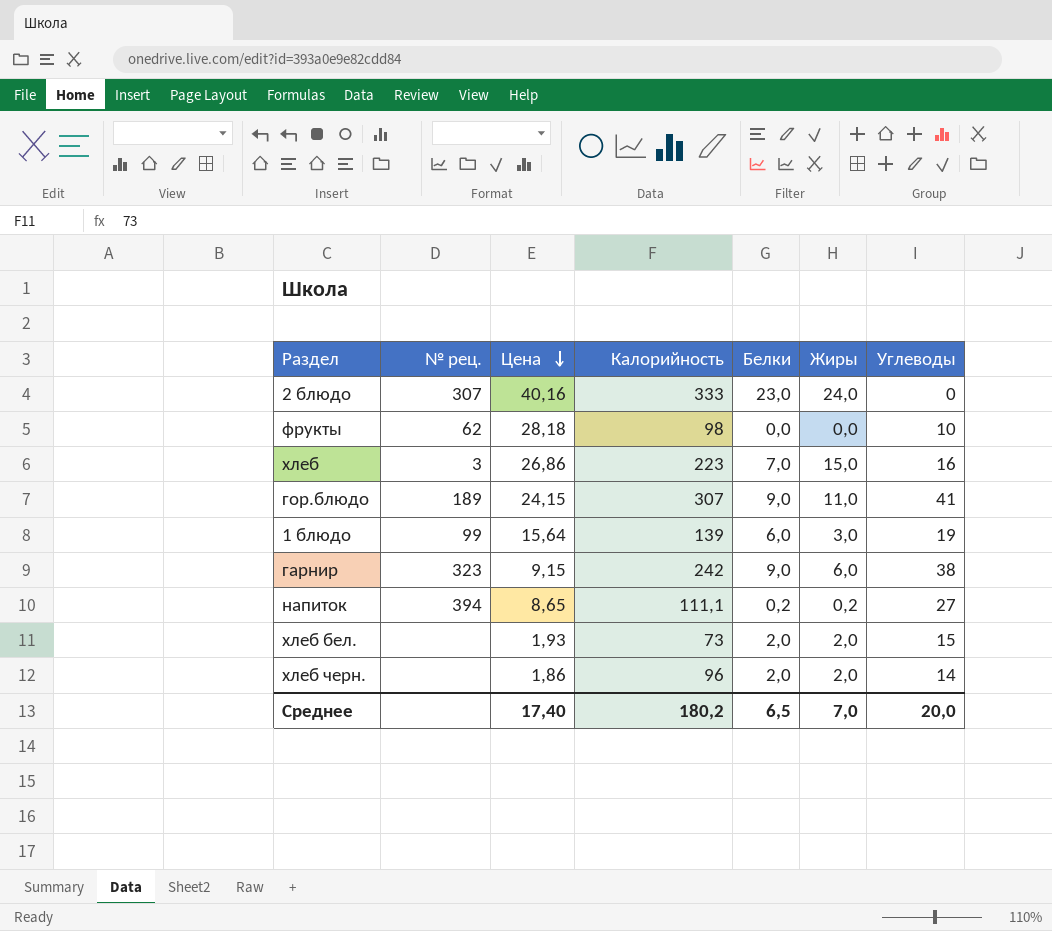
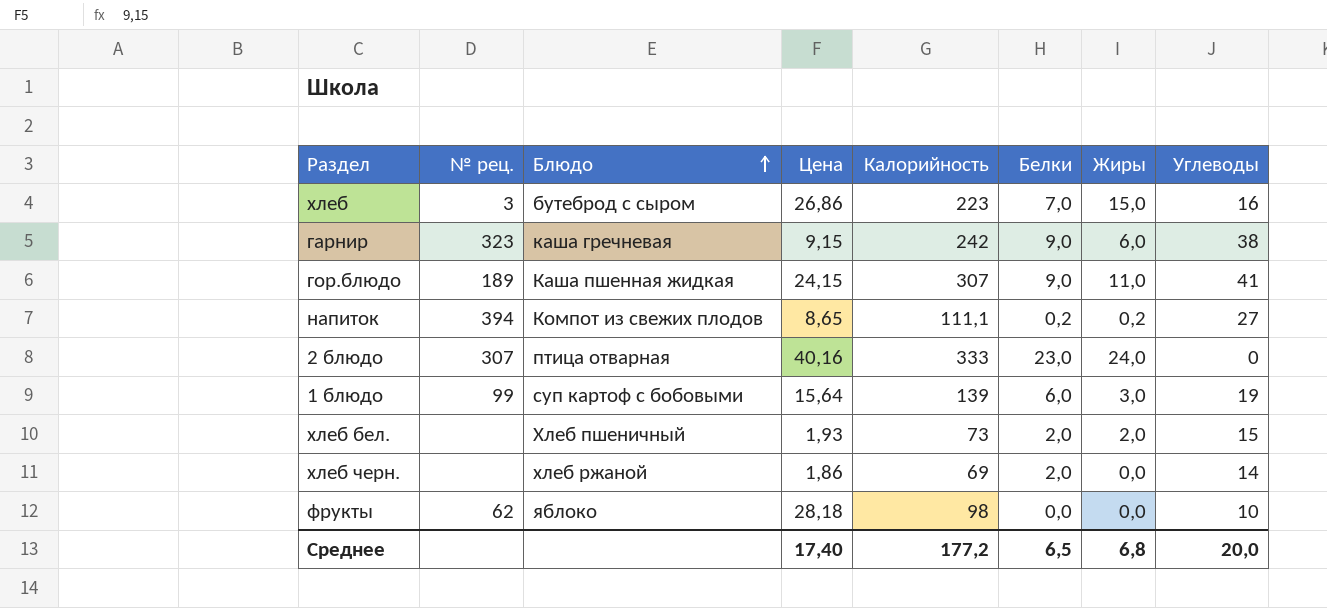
row order: Цена descending -> Блюдо ascending
column Блюдо | position: none -> 3
хлеб черн. | Калорийность: 96 -> 69
хлеб черн. | Жиры: 2,0 -> 0,0
Среднее | Калорийность: 180,2 -> 177,2
Среднее | Жиры: 7,0 -> 6,8

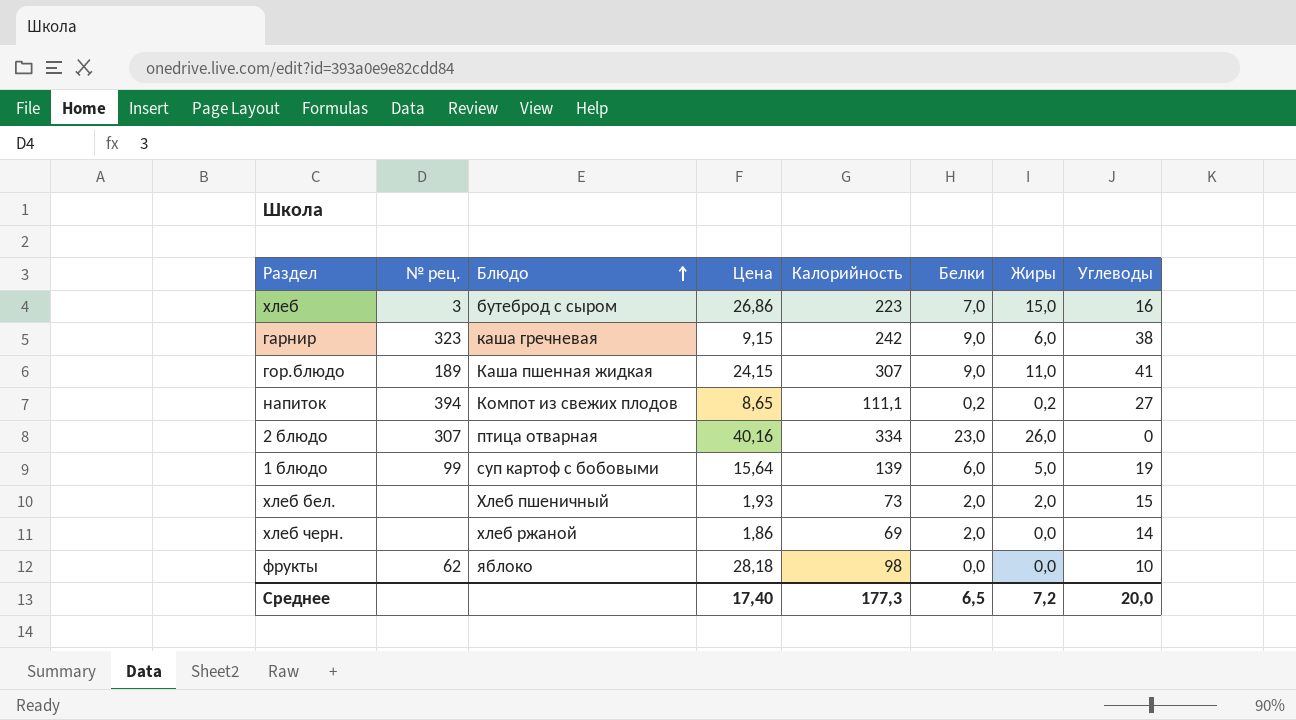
2 блюдо | Калорийность: 333 -> 334
2 блюдо | Жиры: 24,0 -> 26,0
1 блюдо | Жиры: 3,0 -> 5,0
Среднее | Калорийность: 177,2 -> 177,3
Среднее | Жиры: 6,8 -> 7,2

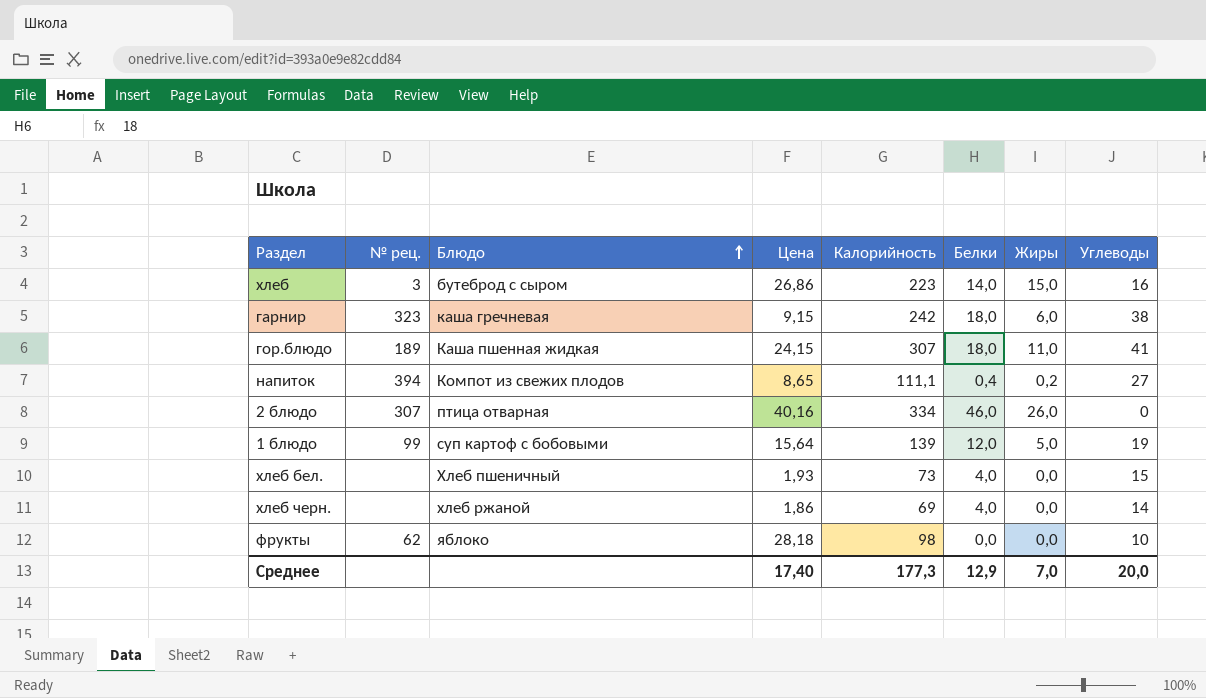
хлеб | Белки: 7,0 -> 14,0
гарнир | Белки: 9,0 -> 18,0
гор.блюдо | Белки: 9,0 -> 18,0
напиток | Белки: 0,2 -> 0,4
2 блюдо | Белки: 23,0 -> 46,0
1 блюдо | Белки: 6,0 -> 12,0
хлеб бел. | Белки: 2,0 -> 4,0
хлеб бел. | Жиры: 2,0 -> 0,0
хлеб черн. | Белки: 2,0 -> 4,0
Среднее | Белки: 6,5 -> 12,9
Среднее | Жиры: 7,2 -> 7,0

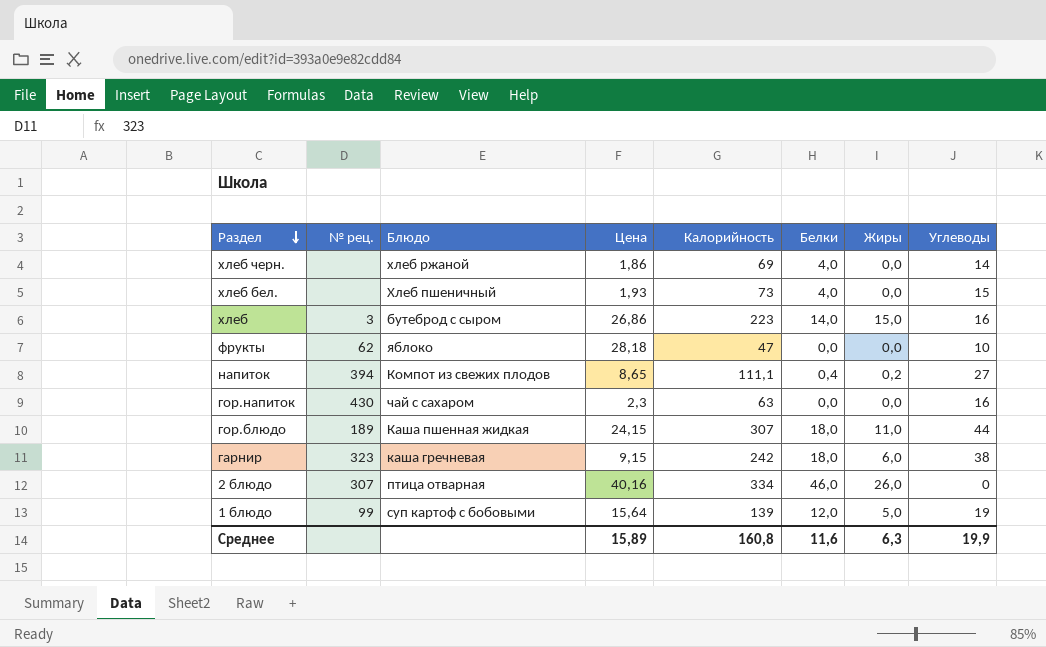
row order: Блюдо ascending -> Раздел descending
фрукты | Калорийность: 98 -> 47
row гор.напиток: none -> 430 | чай с сахаром | 2,3 | 63 | 0,0 | 0,0 | 16
гор.блюдо | Углеводы: 41 -> 44
Среднее | Цена: 17,40 -> 15,89
Среднее | Калорийность: 177,3 -> 160,8
Среднее | Белки: 12,9 -> 11,6
Среднее | Жиры: 7,0 -> 6,3
Среднее | Углеводы: 20,0 -> 19,9

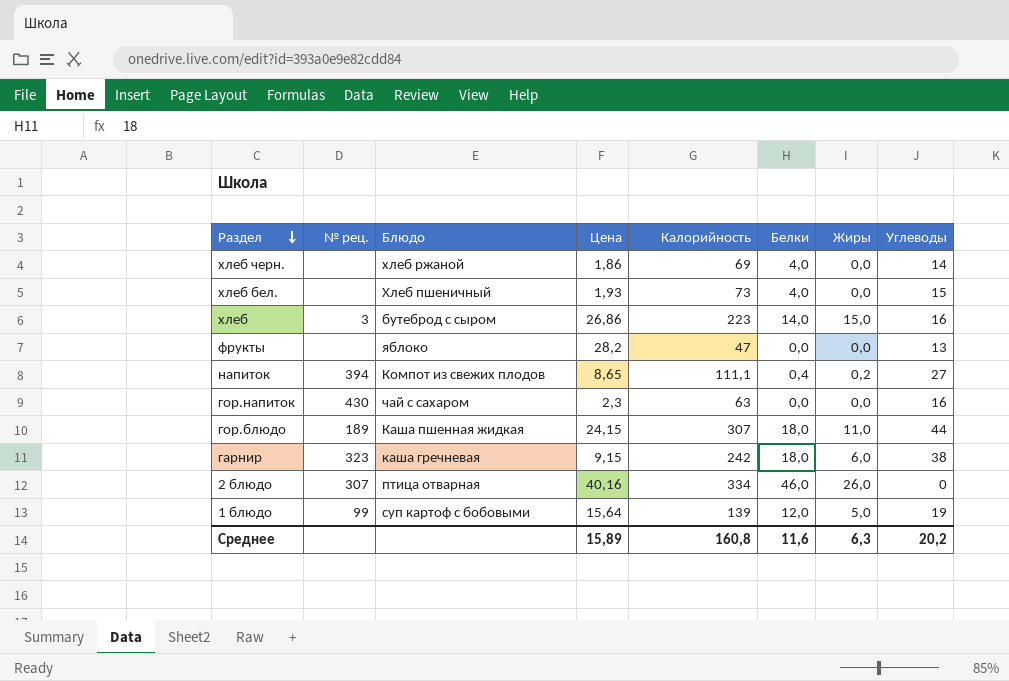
фрукты | № рец.: 62 -> none
фрукты | Цена: 28,18 -> 28,2
фрукты | Углеводы: 10 -> 13
Среднее | Углеводы: 19,9 -> 20,2

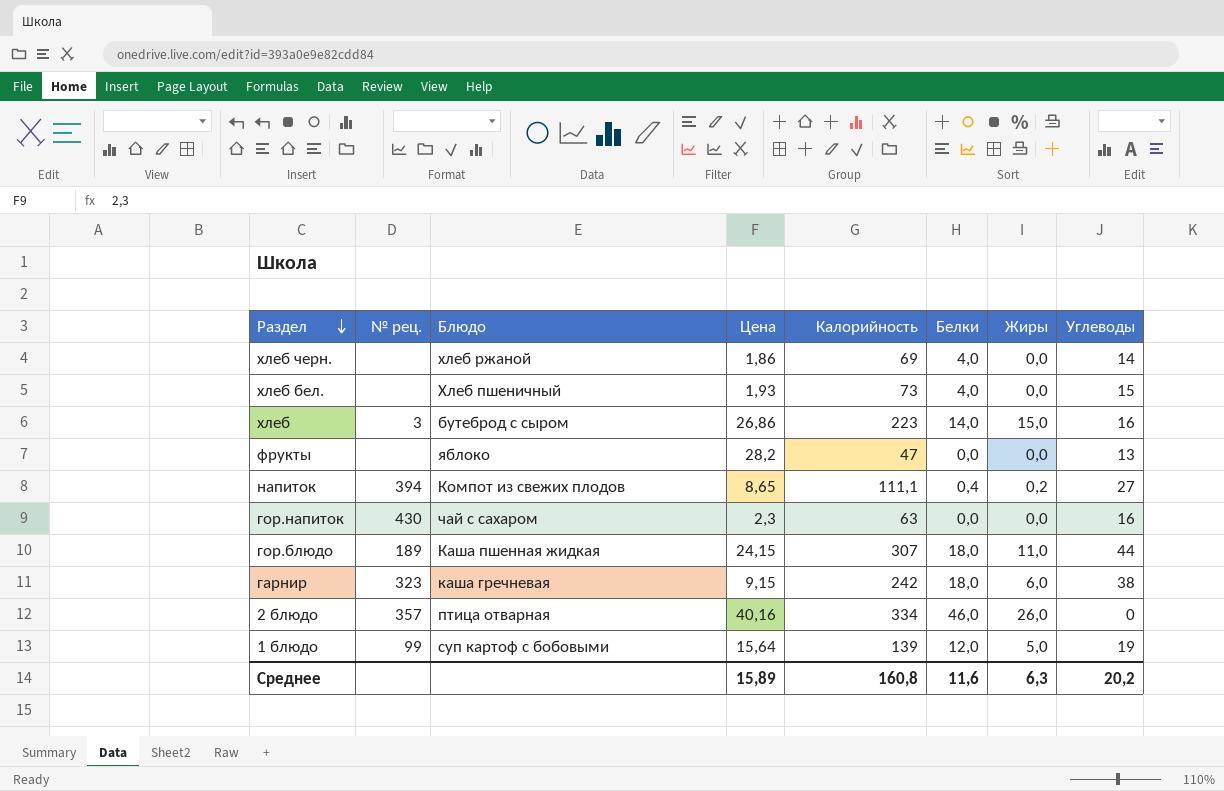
2 блюдо | № рец.: 307 -> 357

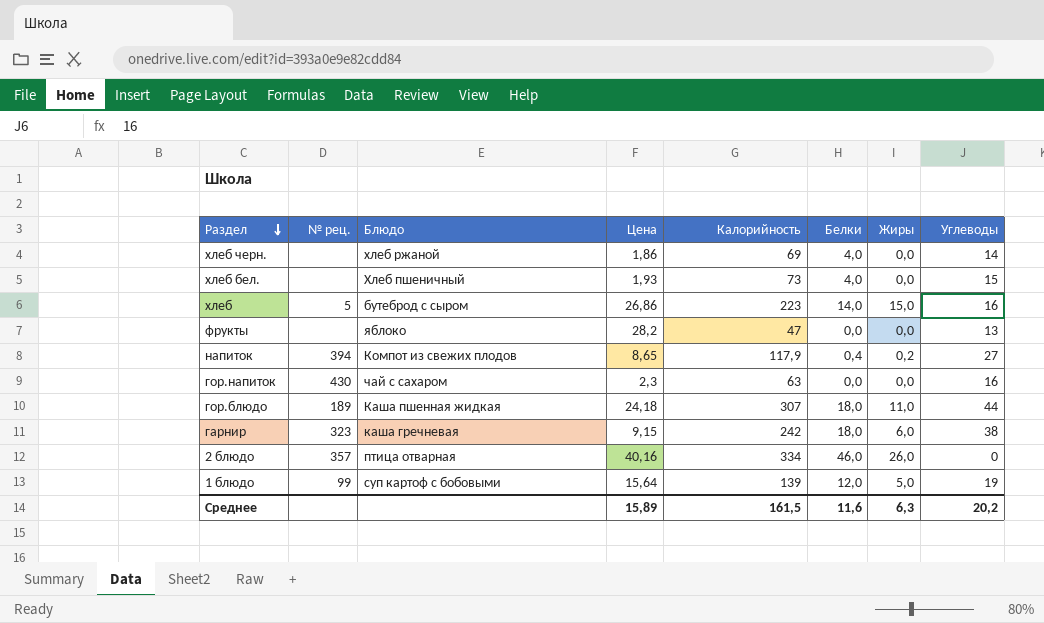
хлеб | № рец.: 3 -> 5
напиток | Калорийность: 111,1 -> 117,9
гор.блюдо | Цена: 24,15 -> 24,18
Среднее | Калорийность: 160,8 -> 161,5

